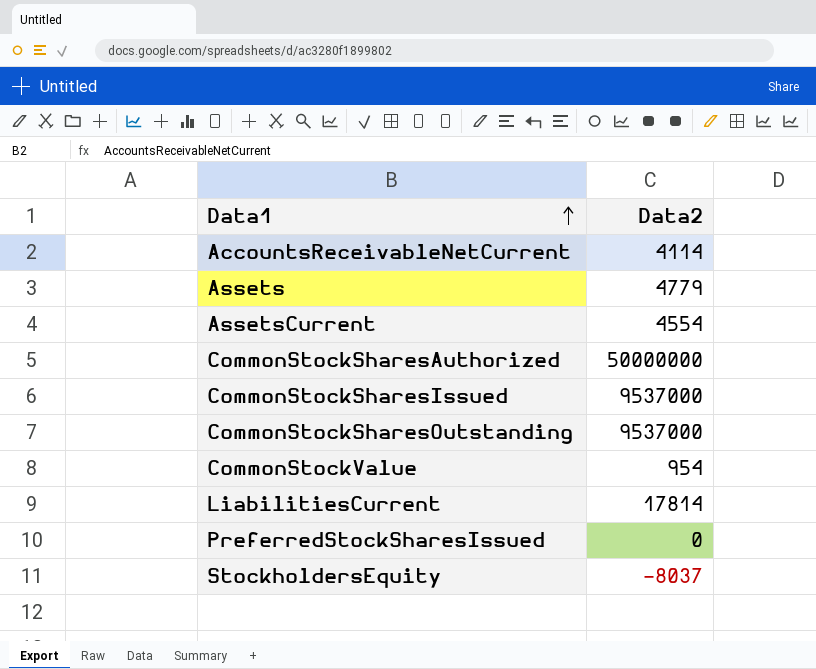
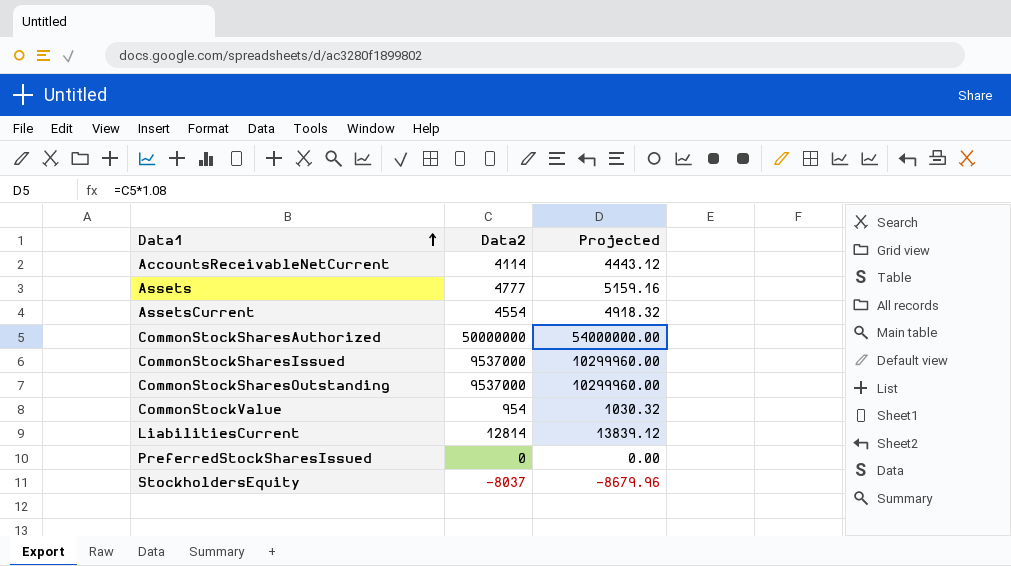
column Projected | formula: none -> [Data2] * 1.08
Assets | Data2: 4779 -> 4777
LiabilitiesCurrent | Data2: 17814 -> 12814

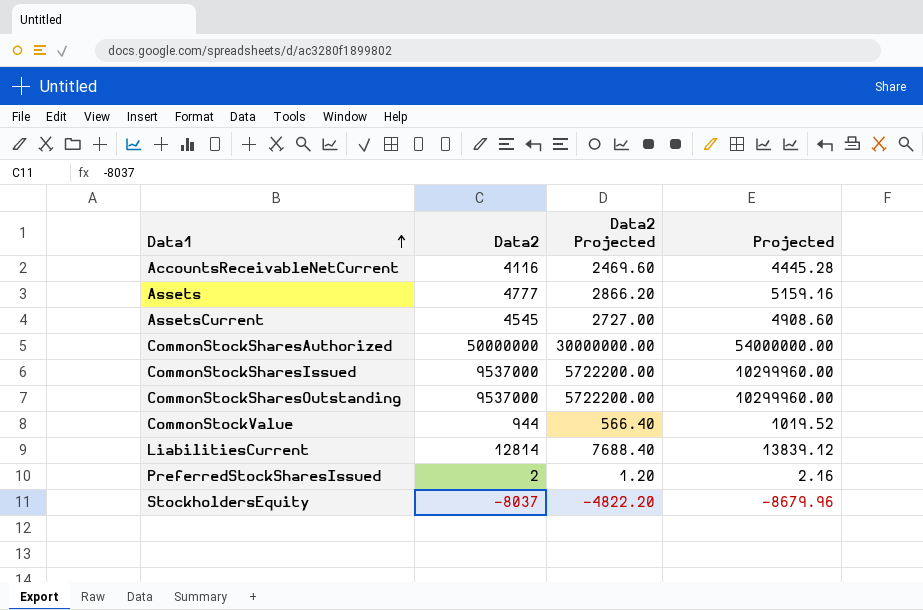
column Data2 Projected | formula: none -> [Data2] * 0.6
AccountsReceivableNetCurrent | Data2: 4114 -> 4116
AccountsReceivableNetCurrent | Projected: 4443.12 -> 4445.28
AssetsCurrent | Data2: 4554 -> 4545
AssetsCurrent | Projected: 4918.32 -> 4908.60
CommonStockValue | Data2: 954 -> 944
CommonStockValue | Projected: 1030.32 -> 1019.52
PreferredStockSharesIssued | Data2: 0 -> 2
PreferredStockSharesIssued | Projected: 0.00 -> 2.16

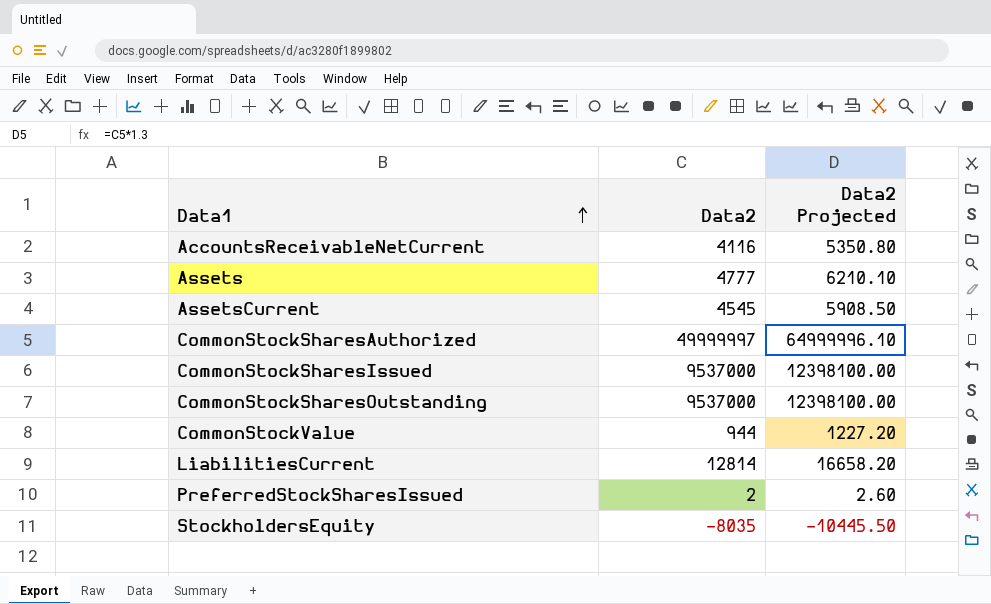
column Projected | formula: [Data2] * 1.08 -> none
column Data2 Projected | formula: [Data2] * 0.6 -> [Data2] * 1.3
CommonStockSharesAuthorized | Data2: 50000000 -> 49999997
StockholdersEquity | Data2: -8037 -> -8035

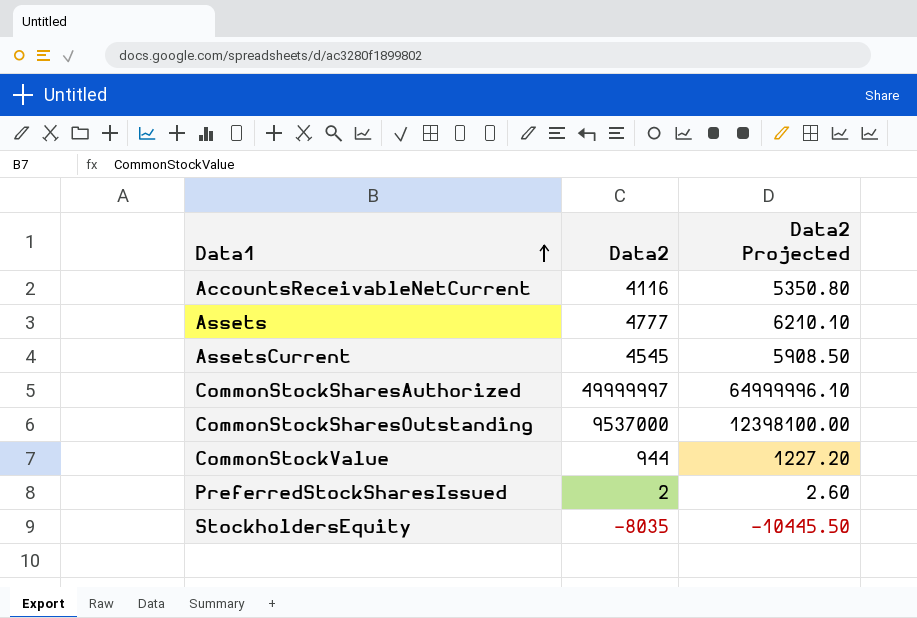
row CommonStockSharesIssued: 9537000 | 12398100.00 -> none
row LiabilitiesCurrent: 12814 | 16658.20 -> none

